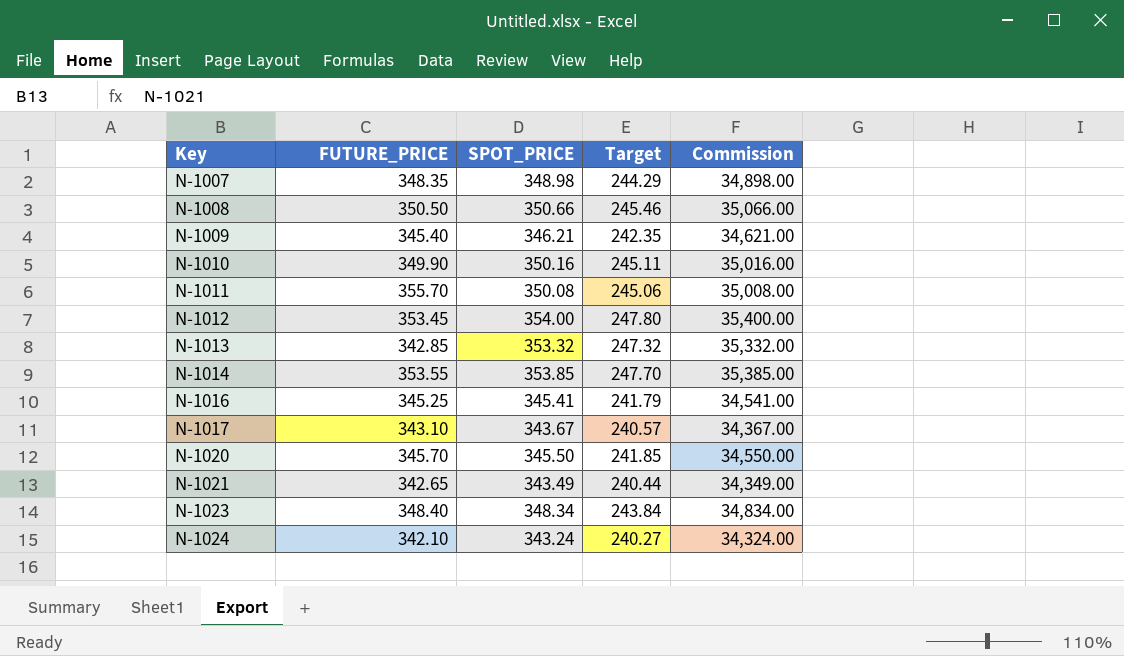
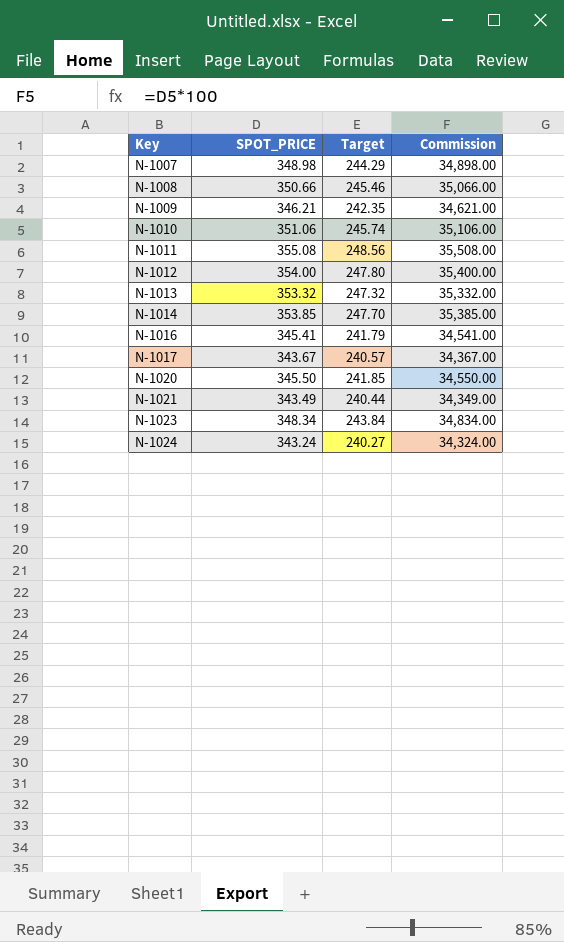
column FUTURE_PRICE | position: 2 -> none
N-1010 | SPOT_PRICE: 350.16 -> 351.06
N-1010 | Target: 245.11 -> 245.74
N-1010 | Commission: 35,016.00 -> 35,106.00
N-1011 | SPOT_PRICE: 350.08 -> 355.08
N-1011 | Target: 245.06 -> 248.56
N-1011 | Commission: 35,008.00 -> 35,508.00

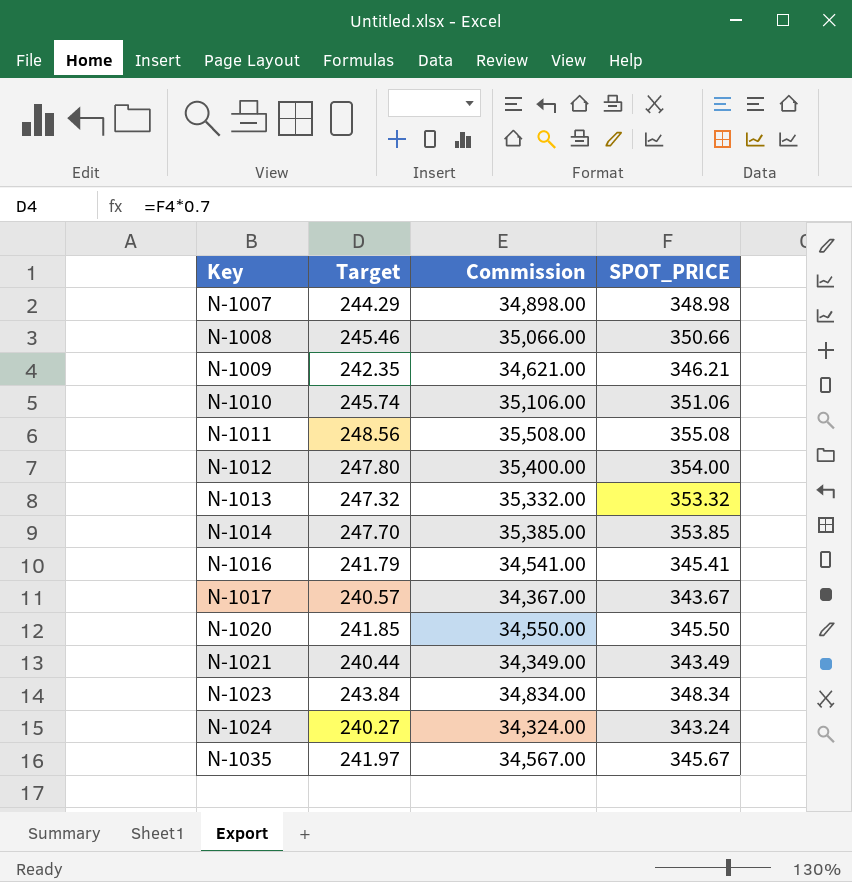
column SPOT_PRICE | position: 2 -> 4
row N-1035: none -> 241.97 | 34,567.00 | 345.67

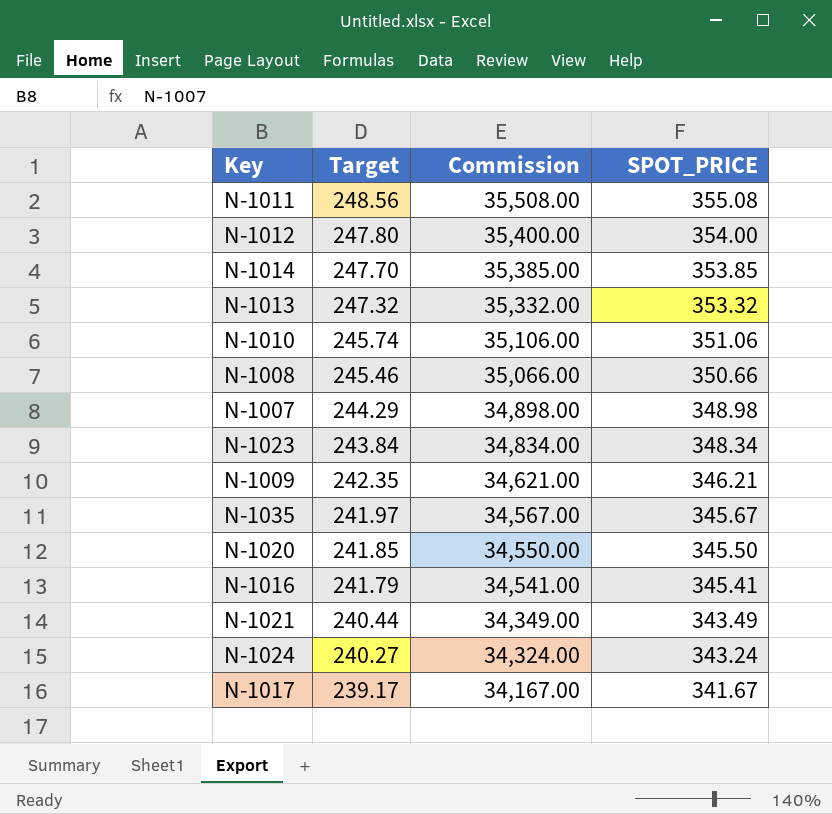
row order: Key ascending -> Target descending
N-1017 | Target: 240.57 -> 239.17
N-1017 | Commission: 34,367.00 -> 34,167.00
N-1017 | SPOT_PRICE: 343.67 -> 341.67

